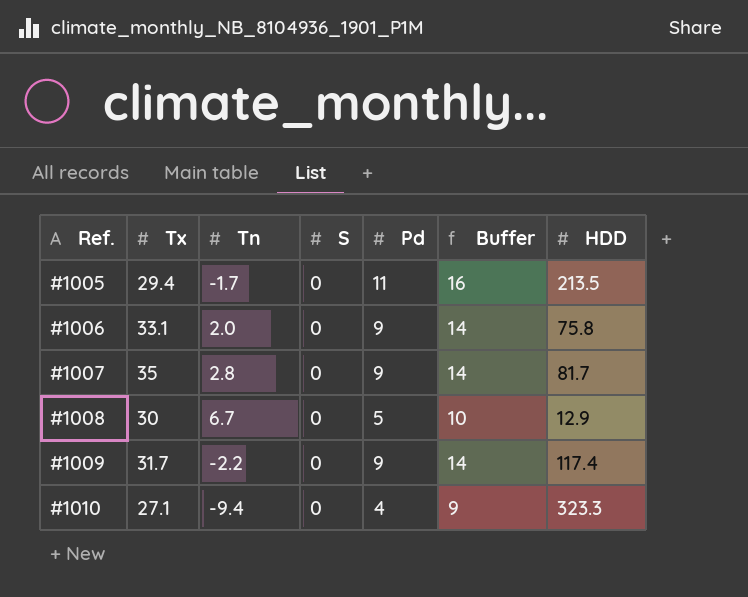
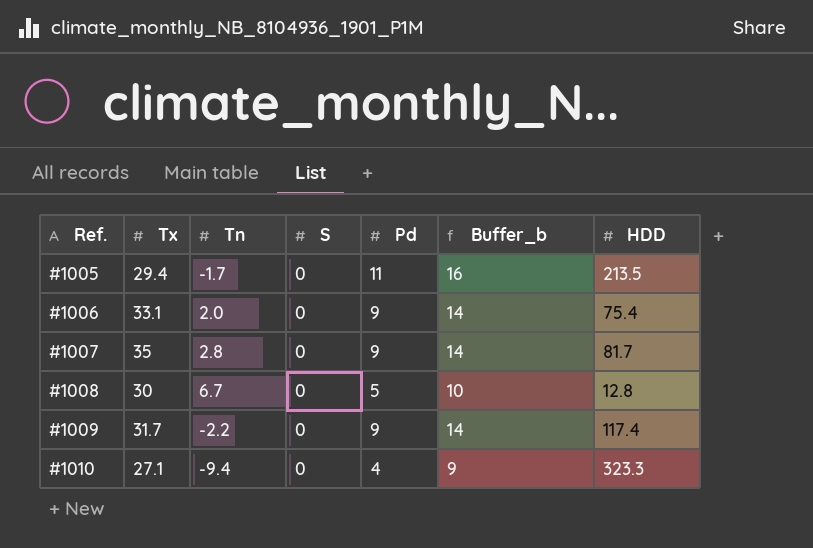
column name: Buffer -> Buffer_b
#1006 | HDD: 75.8 -> 75.4
#1008 | HDD: 12.9 -> 12.8

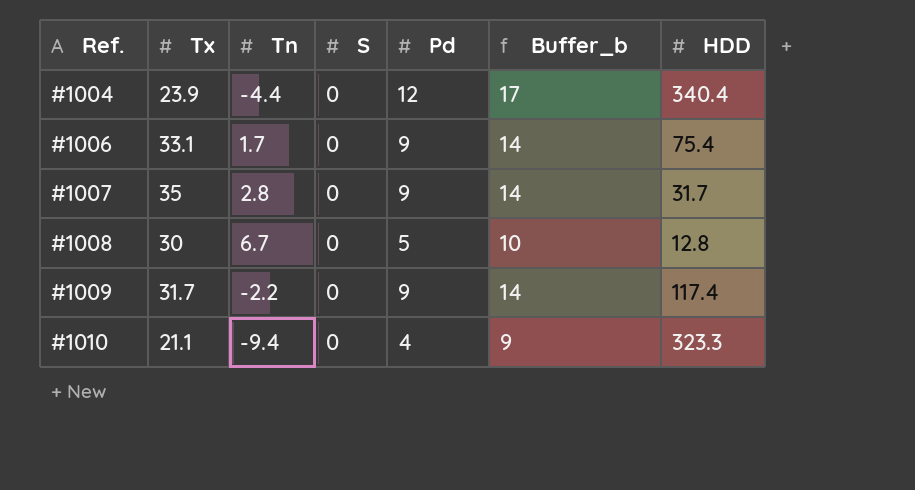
row #1005: 29.4 | -1.7 | 0 | 11 | 16 | 213.5 -> none
row #1004: none -> 23.9 | -4.4 | 0 | 12 | 17 | 340.4
#1006 | Tn: 2.0 -> 1.7
#1007 | HDD: 81.7 -> 31.7
#1010 | Tx: 27.1 -> 21.1

